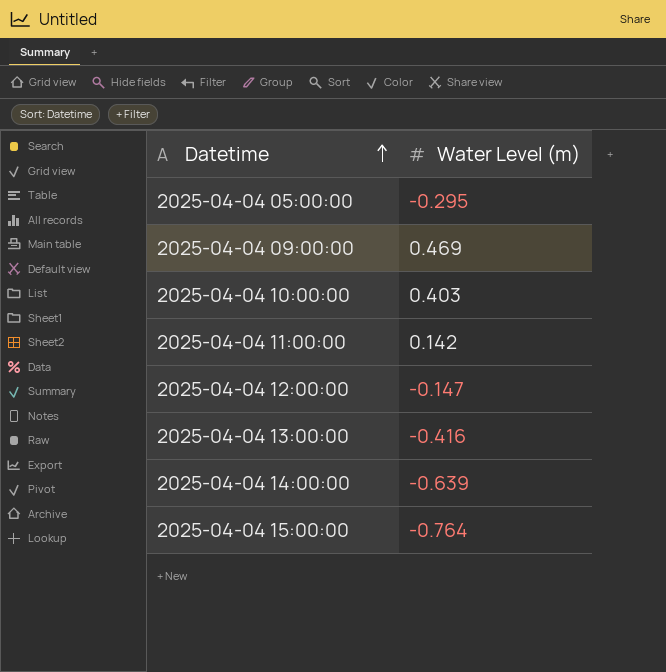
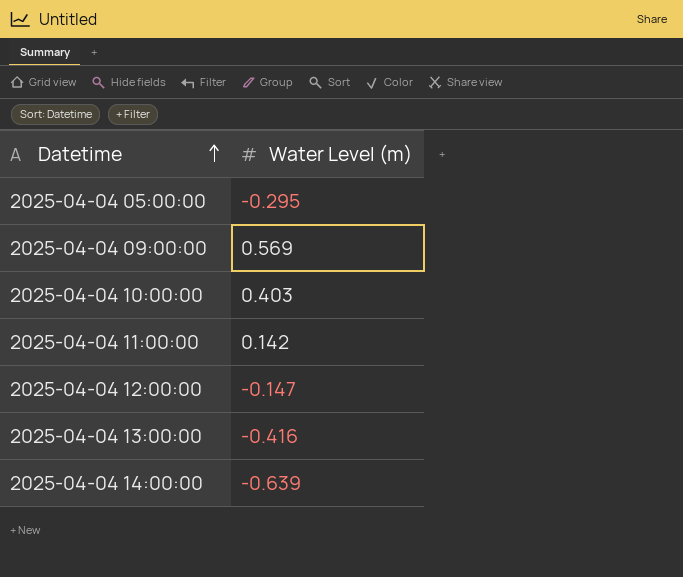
row 2025-04-04 15:00:00: -0.764 -> none
2025-04-04 09:00:00 | Water Level (m): 0.469 -> 0.569

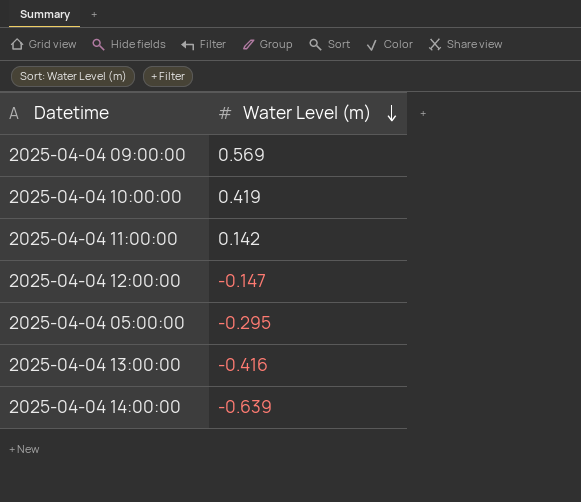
row order: Datetime ascending -> Water Level (m) descending
2025-04-04 10:00:00 | Water Level (m): 0.403 -> 0.419

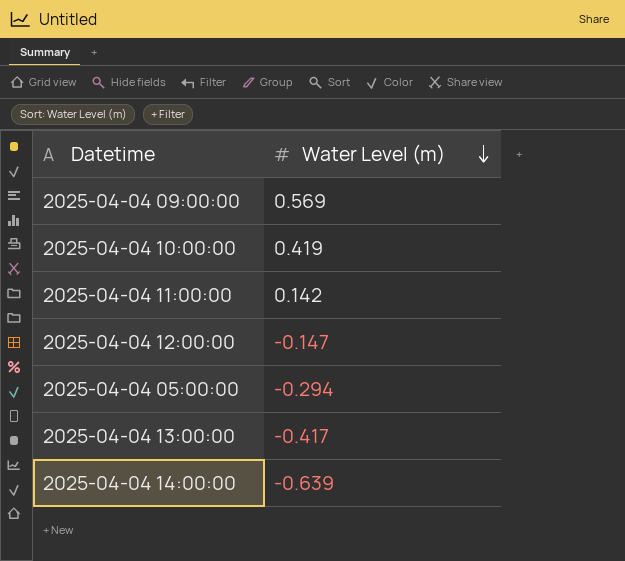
2025-04-04 05:00:00 | Water Level (m): -0.295 -> -0.294
2025-04-04 13:00:00 | Water Level (m): -0.416 -> -0.417

